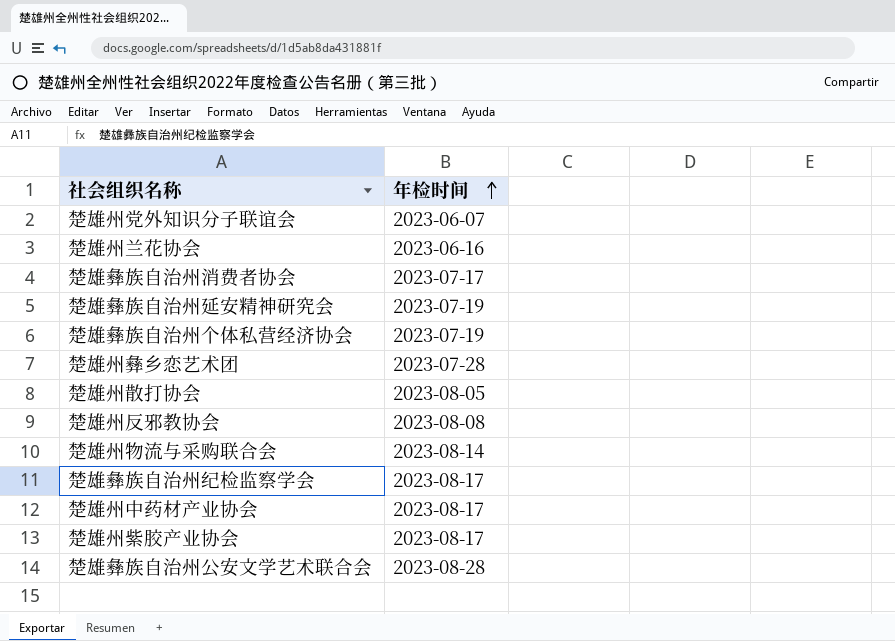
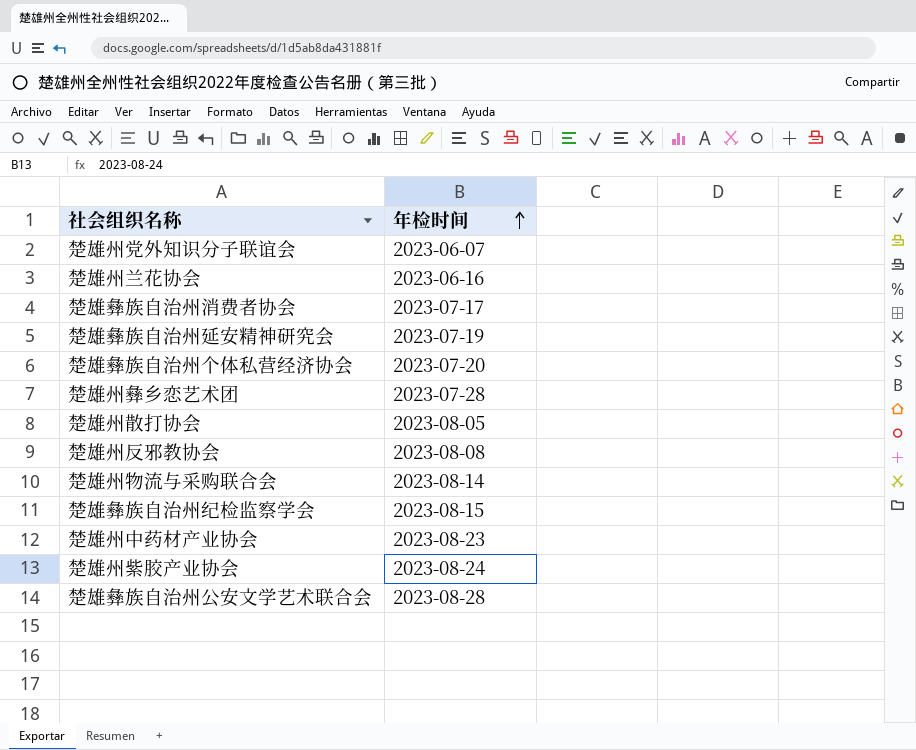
楚雄彝族自治州个体私营经济协会 | 年检时间: 2023-07-19 -> 2023-07-20
楚雄彝族自治州纪检监察学会 | 年检时间: 2023-08-17 -> 2023-08-15
楚雄州中药材产业协会 | 年检时间: 2023-08-17 -> 2023-08-23
楚雄州紫胶产业协会 | 年检时间: 2023-08-17 -> 2023-08-24

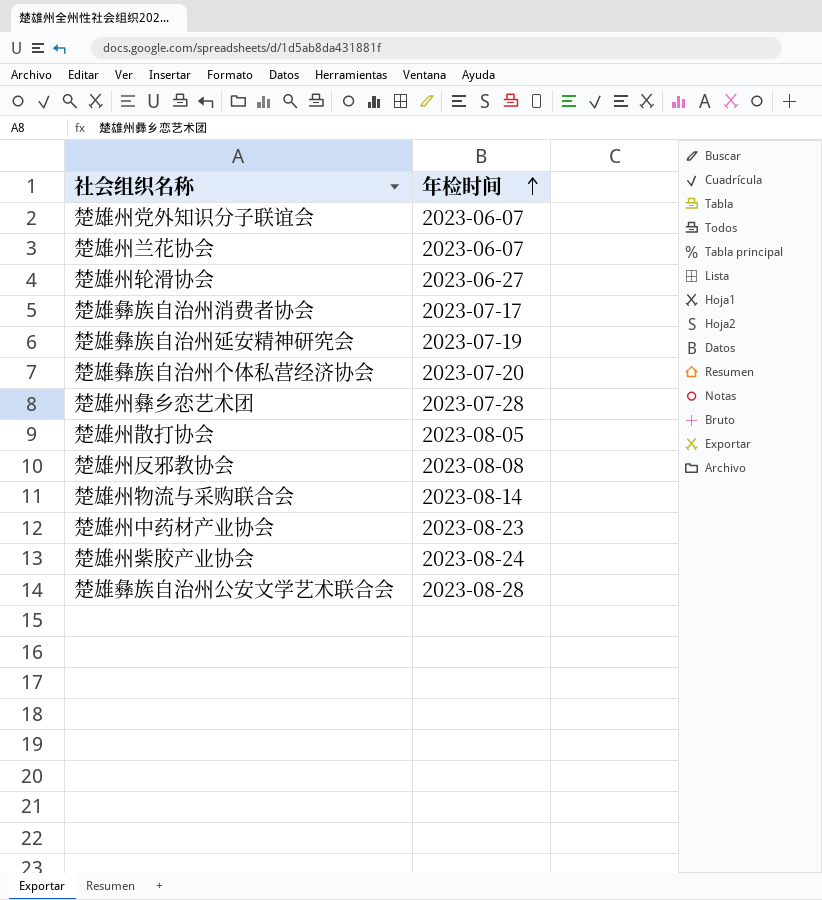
row 楚雄彝族自治州纪检监察学会: 2023-08-15 -> none
楚雄州兰花协会 | 年检时间: 2023-06-16 -> 2023-06-07
row 楚雄州轮滑协会: none -> 2023-06-27

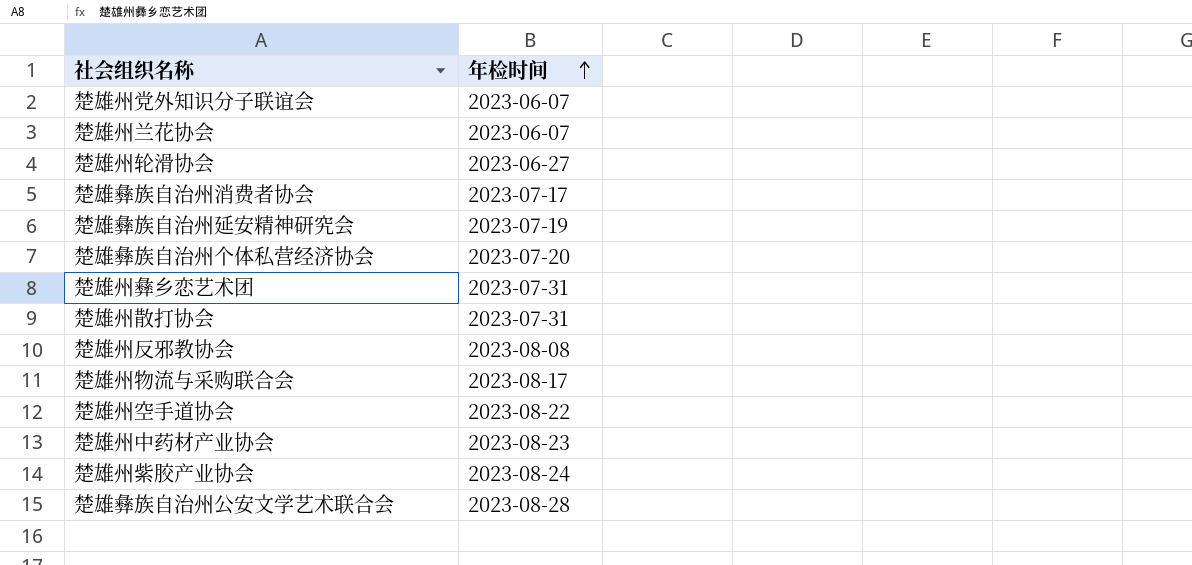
楚雄州彝乡恋艺术团 | 年检时间: 2023-07-28 -> 2023-07-31
楚雄州散打协会 | 年检时间: 2023-08-05 -> 2023-07-31
楚雄州物流与采购联合会 | 年检时间: 2023-08-14 -> 2023-08-17
row 楚雄州空手道协会: none -> 2023-08-22

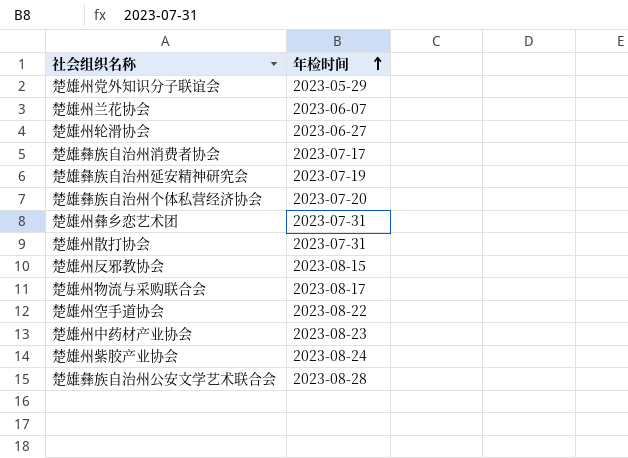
楚雄州党外知识分子联谊会 | 年检时间: 2023-06-07 -> 2023-05-29
楚雄州反邪教协会 | 年检时间: 2023-08-08 -> 2023-08-15

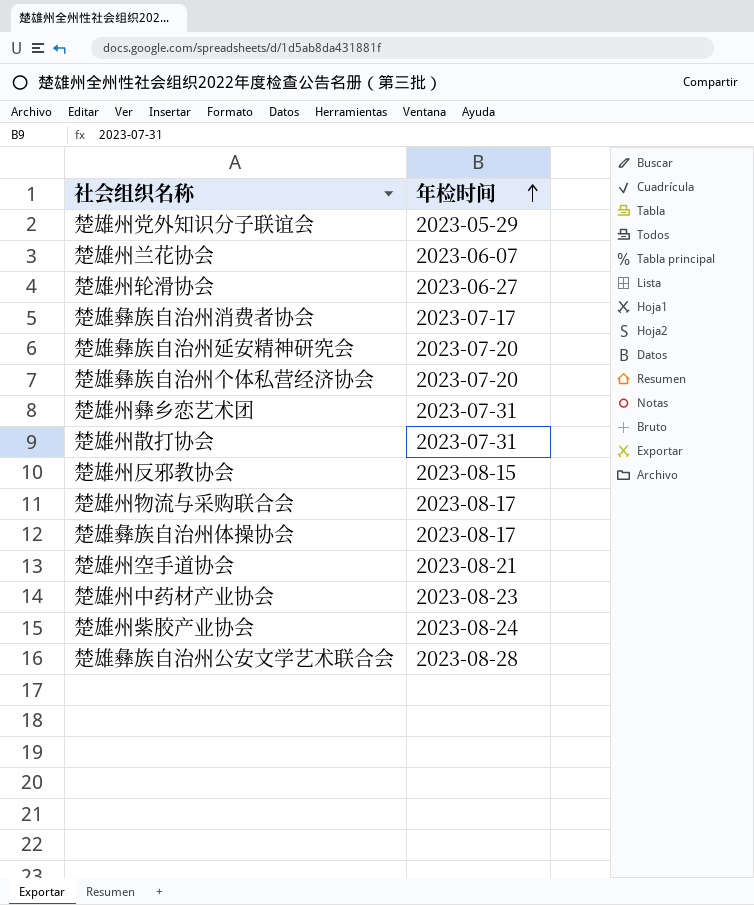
楚雄彝族自治州延安精神研究会 | 年检时间: 2023-07-19 -> 2023-07-20
row 楚雄彝族自治州体操协会: none -> 2023-08-17
楚雄州空手道协会 | 年检时间: 2023-08-22 -> 2023-08-21

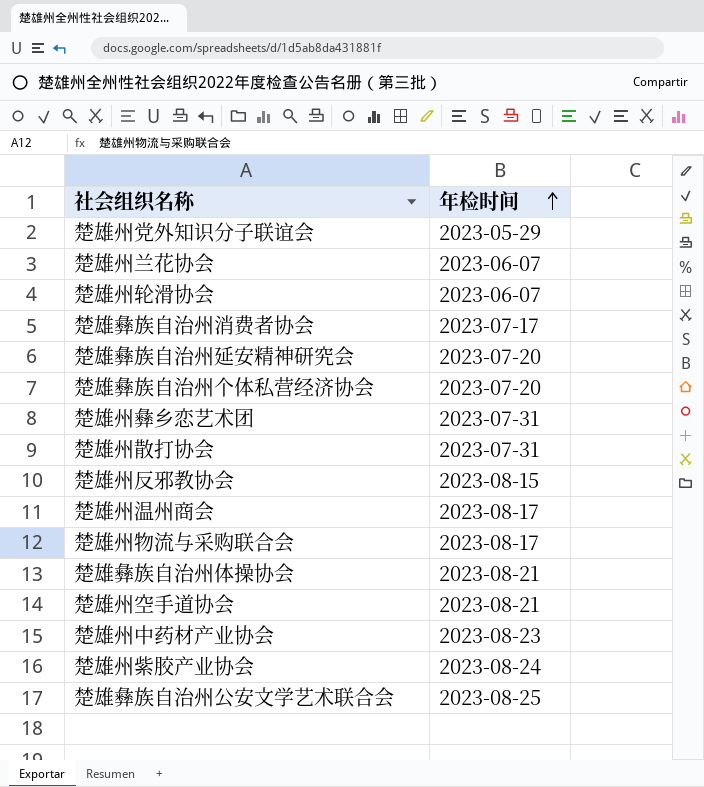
楚雄州轮滑协会 | 年检时间: 2023-06-27 -> 2023-06-07
row 楚雄州温州商会: none -> 2023-08-17
楚雄彝族自治州体操协会 | 年检时间: 2023-08-17 -> 2023-08-21
楚雄彝族自治州公安文学艺术联合会 | 年检时间: 2023-08-28 -> 2023-08-25

